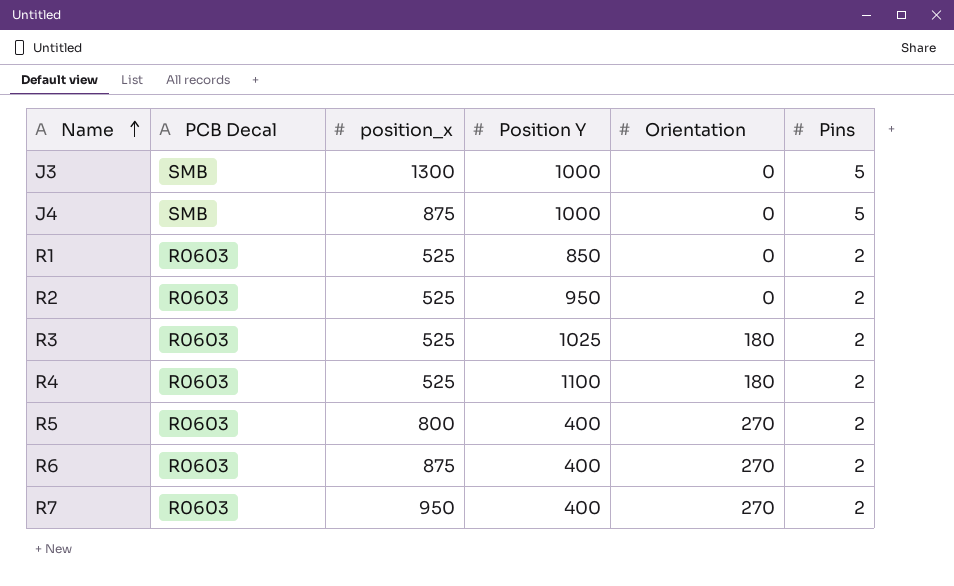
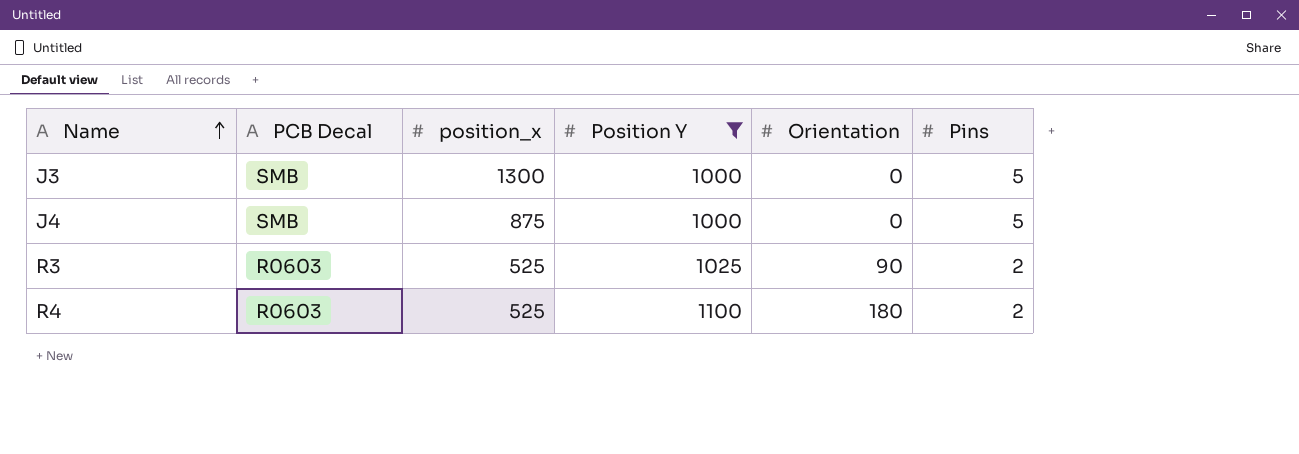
filter: none -> Position Y >= 1000
R3 | Orientation: 180 -> 90

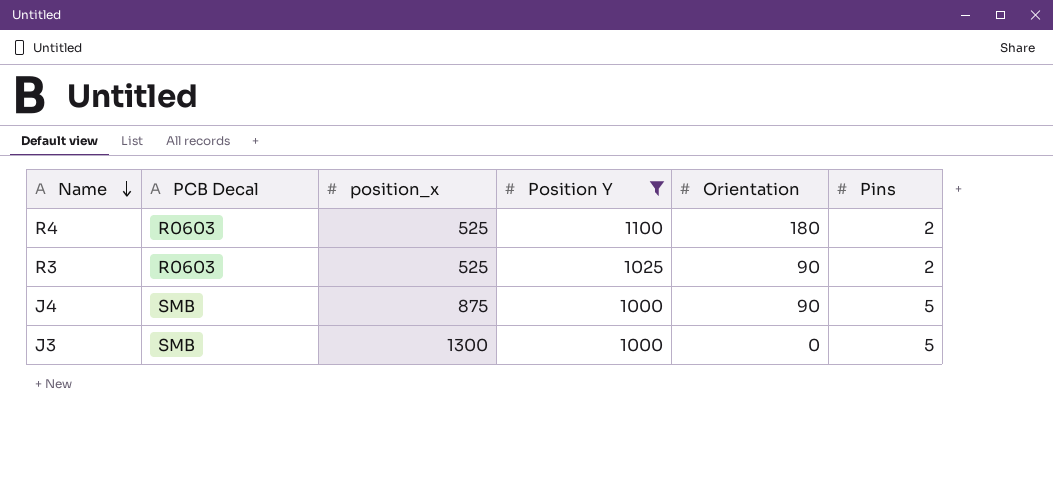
row order: Name ascending -> Name descending
J4 | Orientation: 0 -> 90

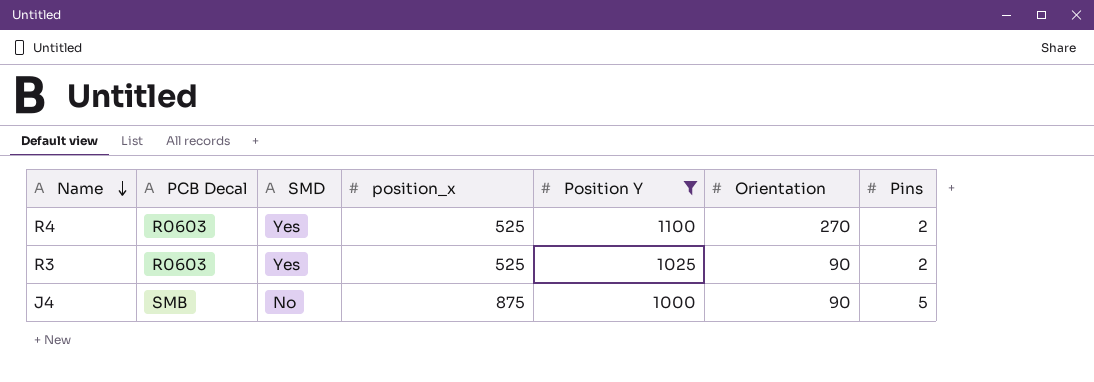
column SMD | position: none -> 3
row J3: SMB | 1300 | 1000 | 0 | 5 -> none
R4 | Orientation: 180 -> 270

